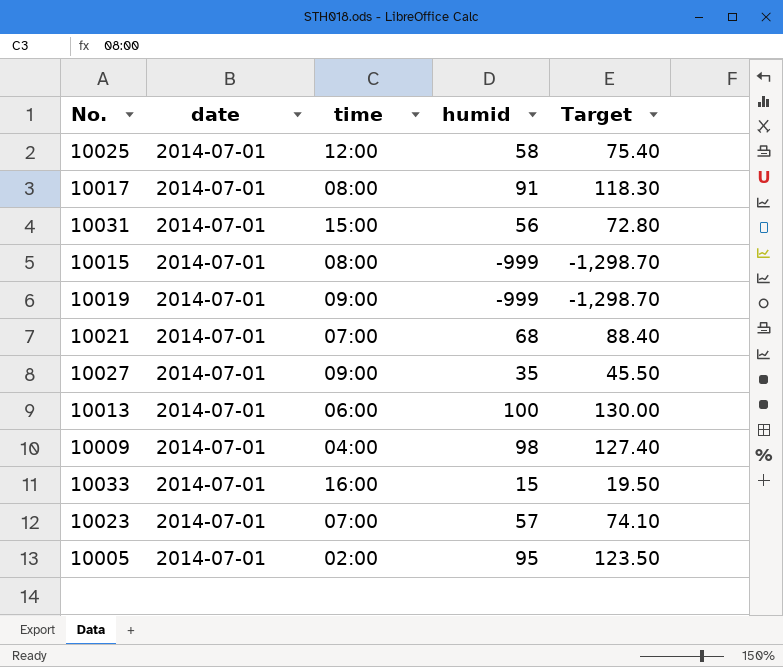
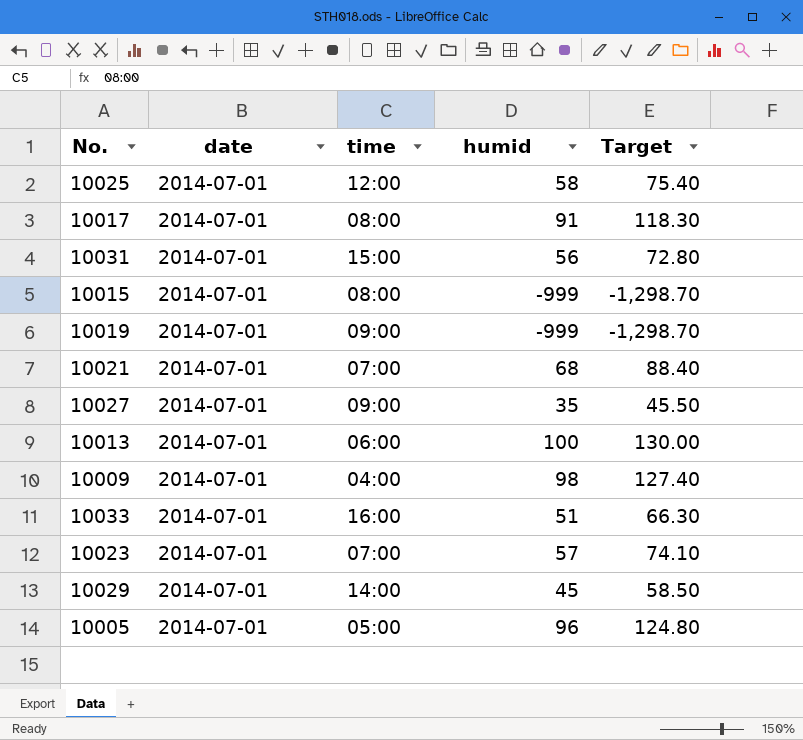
10033 | humid: 15 -> 51
10033 | Target: 19.50 -> 66.30
row 10029: none -> 2014-07-01 | 14:00 | 45 | 58.50
10005 | time: 02:00 -> 05:00
10005 | humid: 95 -> 96
10005 | Target: 123.50 -> 124.80

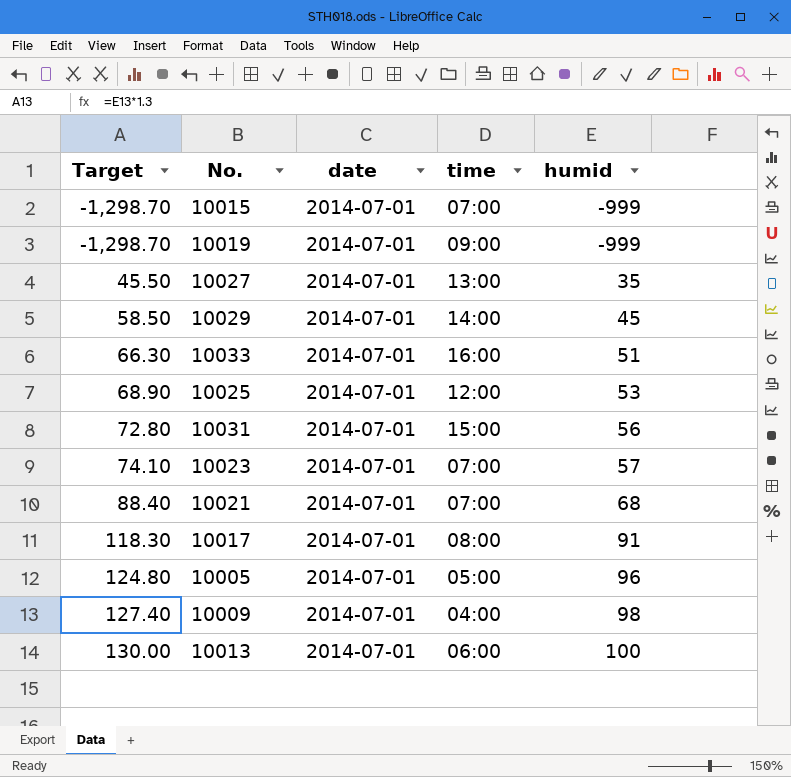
row order: none -> Target ascending
column Target | position: 5 -> 1
10015 | time: 08:00 -> 07:00
10027 | time: 09:00 -> 13:00
10025 | Target: 75.40 -> 68.90
10025 | humid: 58 -> 53

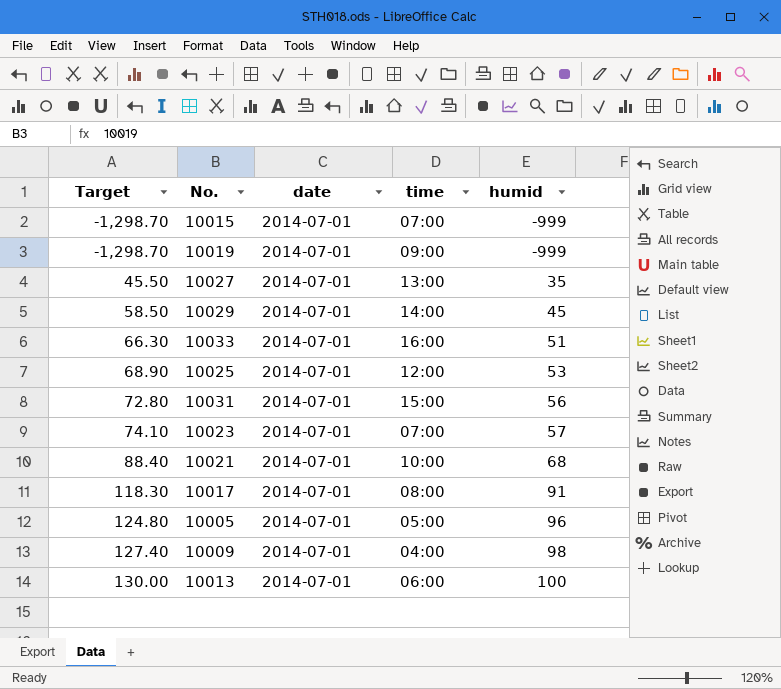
10021 | time: 07:00 -> 10:00

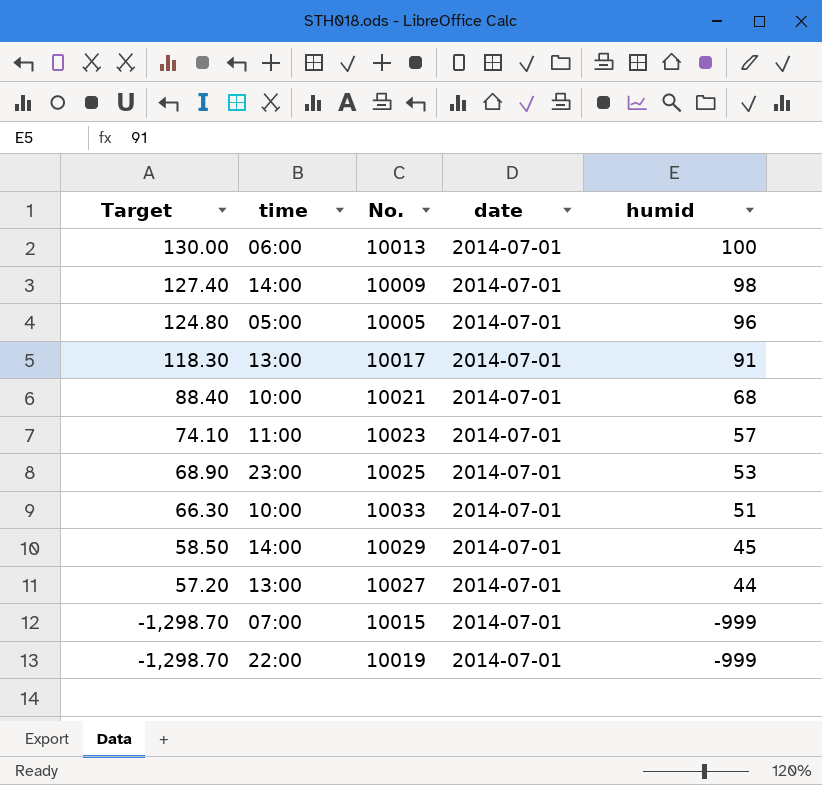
row order: Target ascending -> Target descending
column time | position: 4 -> 2
row 10031: 72.80 | 2014-07-01 | 15:00 | 56 -> none
10009 | time: 04:00 -> 14:00
10017 | time: 08:00 -> 13:00
10023 | time: 07:00 -> 11:00
10025 | time: 12:00 -> 23:00
10033 | time: 16:00 -> 10:00
10027 | Target: 45.50 -> 57.20
10027 | humid: 35 -> 44
10019 | time: 09:00 -> 22:00

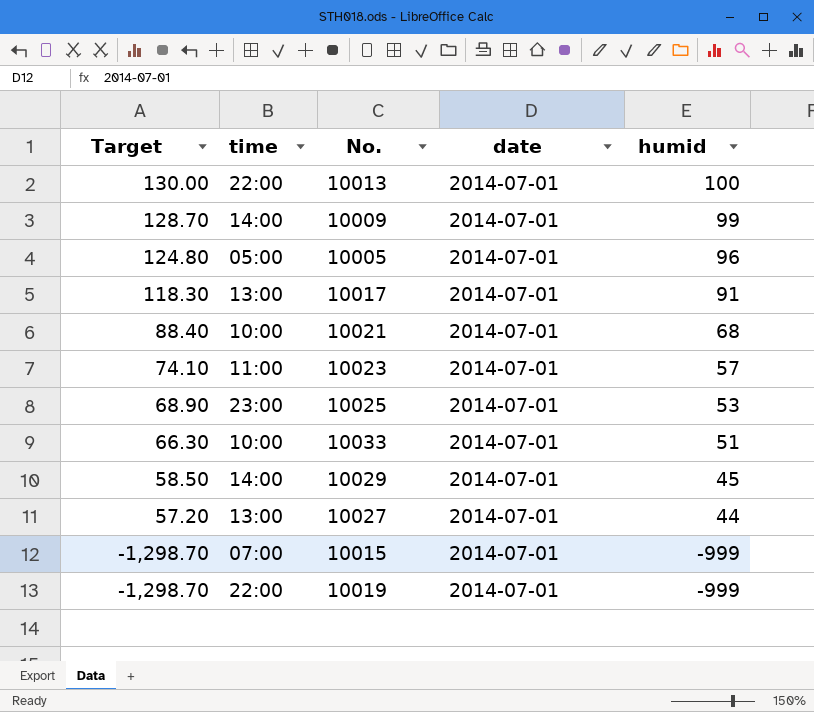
10013 | time: 06:00 -> 22:00
10009 | Target: 127.40 -> 128.70
10009 | humid: 98 -> 99

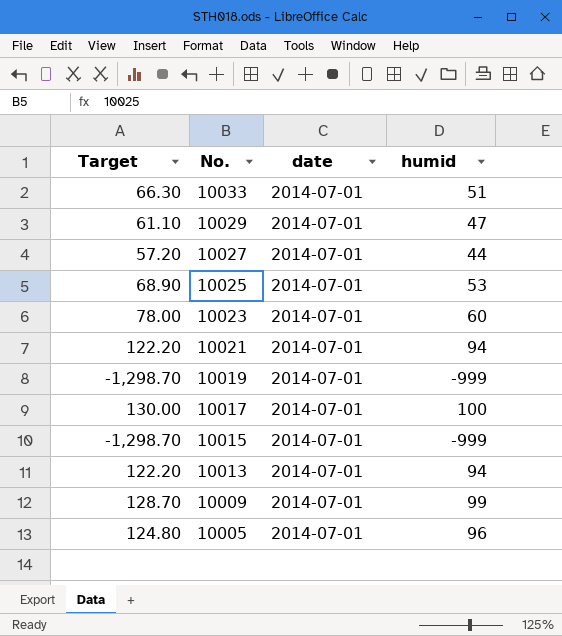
row order: Target descending -> No. descending
column time | position: 2 -> none
10029 | Target: 58.50 -> 61.10
10029 | humid: 45 -> 47
10023 | Target: 74.10 -> 78.00
10023 | humid: 57 -> 60
10021 | Target: 88.40 -> 122.20
10021 | humid: 68 -> 94
10017 | Target: 118.30 -> 130.00
10017 | humid: 91 -> 100
10013 | Target: 130.00 -> 122.20
10013 | humid: 100 -> 94

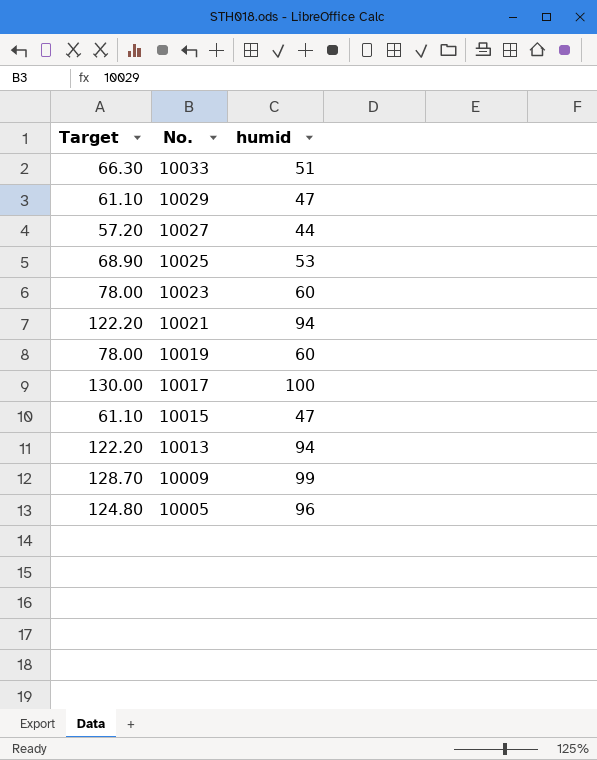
column date | position: 3 -> none
10019 | Target: -1,298.70 -> 78.00
10019 | humid: -999 -> 60
10015 | Target: -1,298.70 -> 61.10
10015 | humid: -999 -> 47

